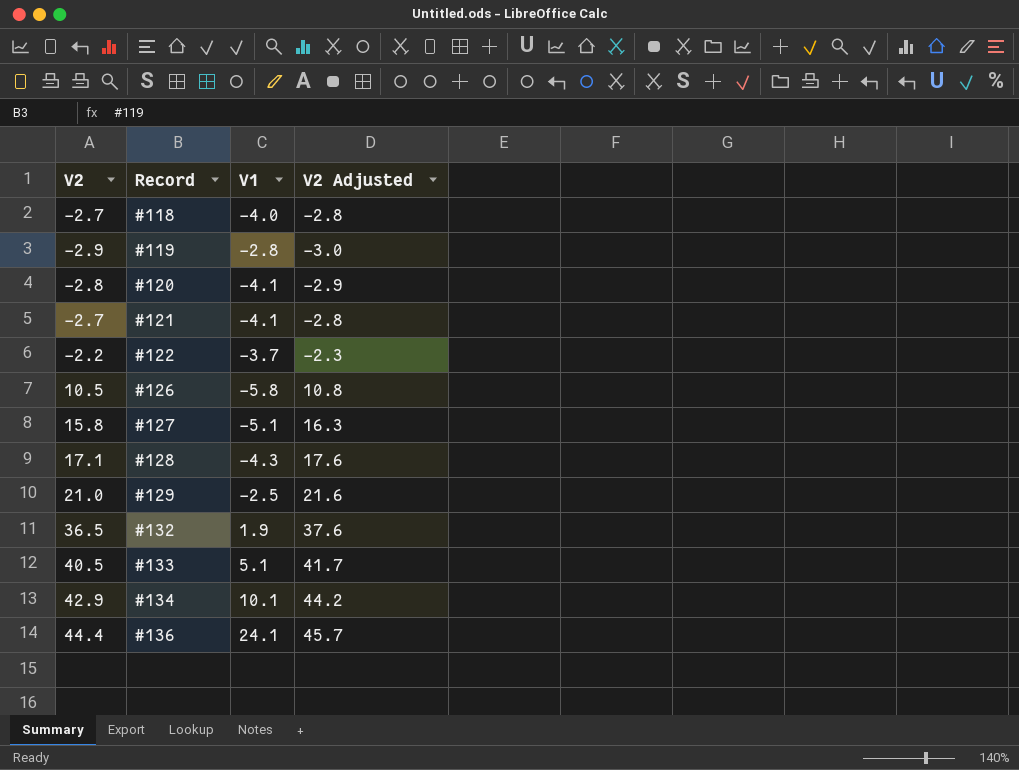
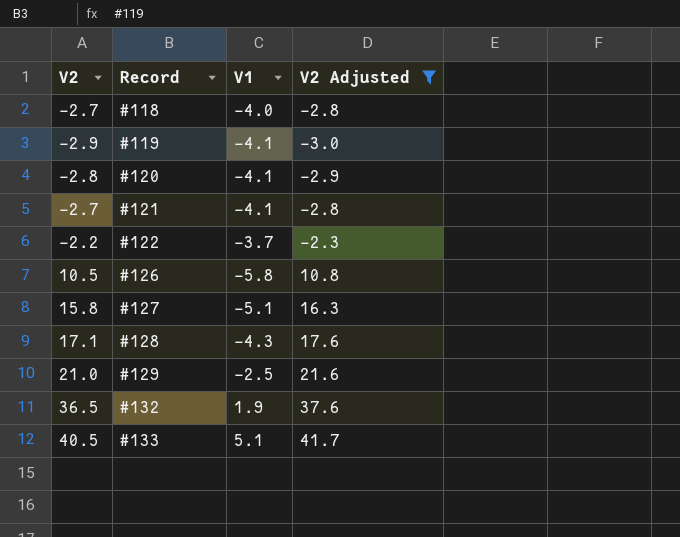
filter: none -> V2 Adjusted <= 41.7
#119 | V1: -2.8 -> -4.1

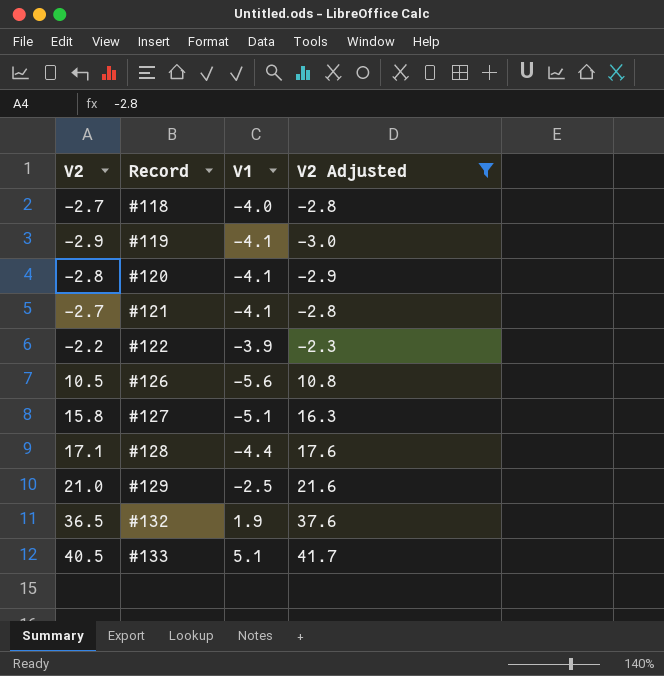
#122 | V1: -3.7 -> -3.9
#126 | V1: -5.8 -> -5.6
#128 | V1: -4.3 -> -4.4

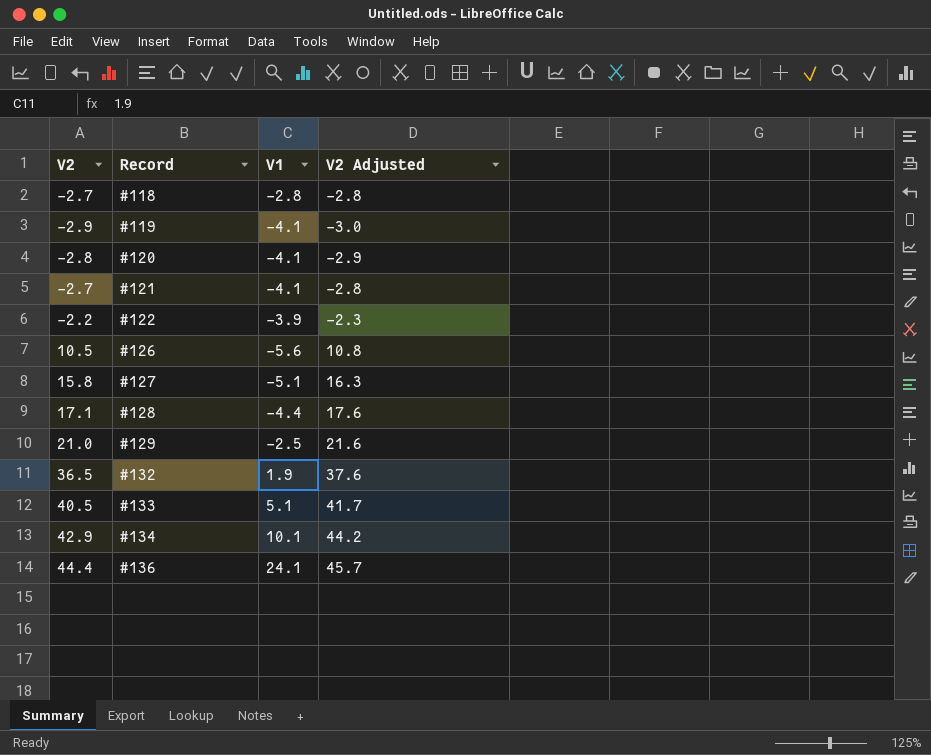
filter: V2 Adjusted <= 41.7 -> none
#118 | V1: -4.0 -> -2.8

